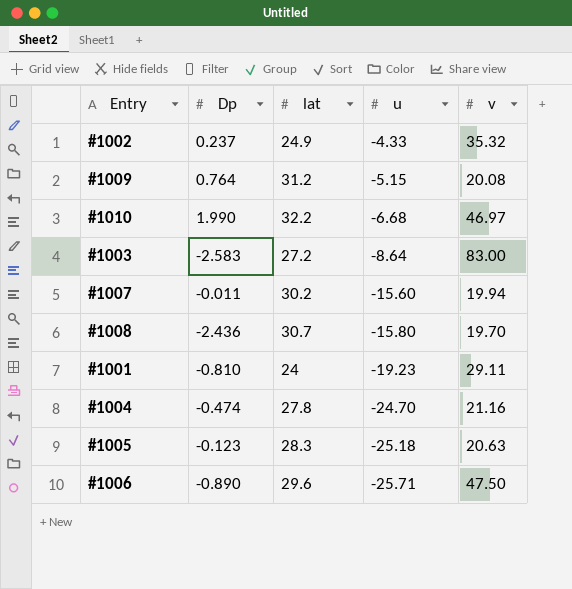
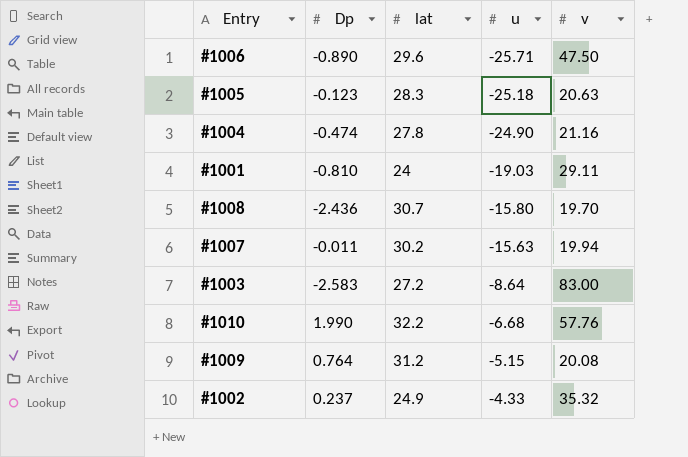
row order: u descending -> u ascending
#1004 | u: -24.70 -> -24.90
#1001 | u: -19.23 -> -19.03
#1007 | u: -15.60 -> -15.63
#1010 | v: 46.97 -> 57.76

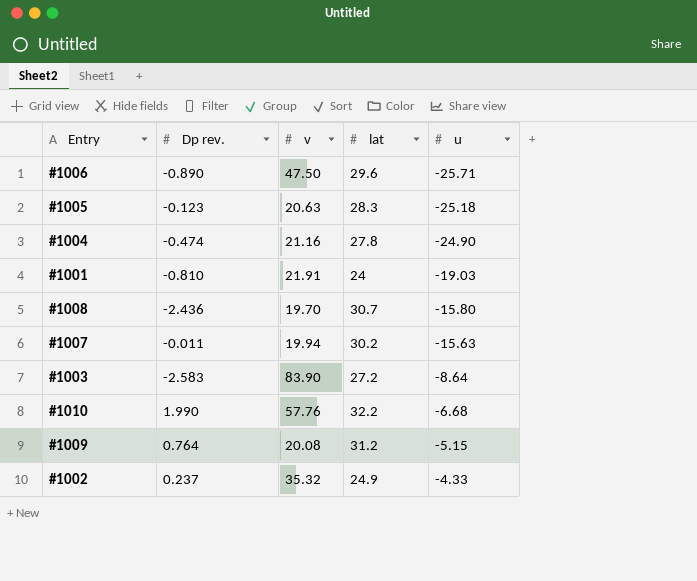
column name: Dp -> Dp rev.
column v | position: 5 -> 3
#1001 | v: 29.11 -> 21.91
#1003 | v: 83.00 -> 83.90

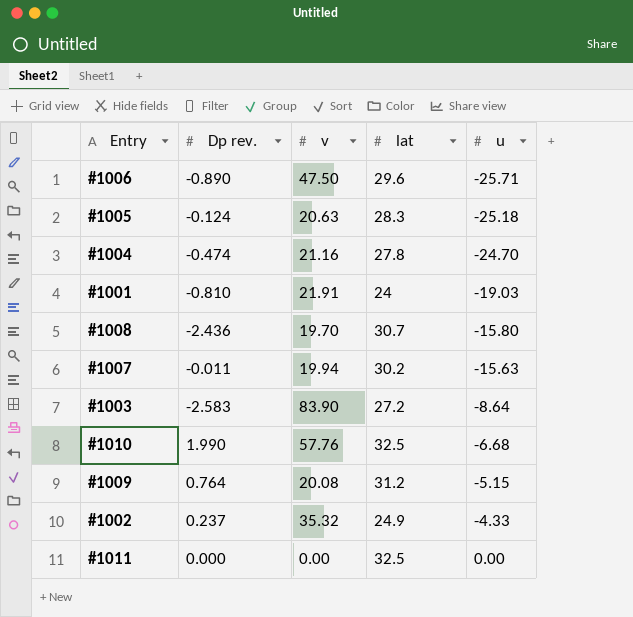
#1005 | Dp rev.: -0.123 -> -0.124
#1004 | u: -24.90 -> -24.70
#1010 | lat: 32.2 -> 32.5
row #1011: none -> 0.000 | 0.00 | 32.5 | 0.00

